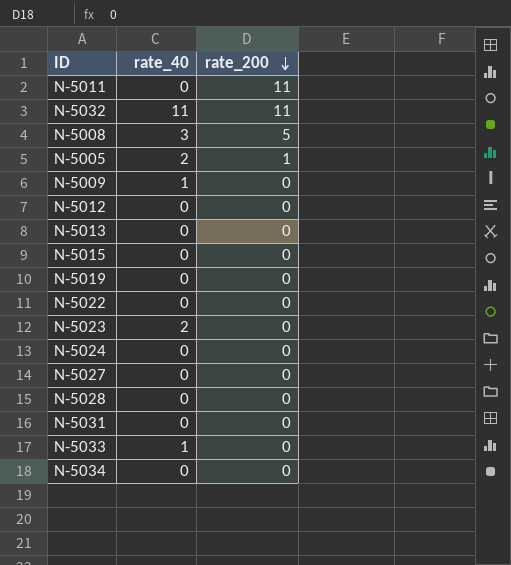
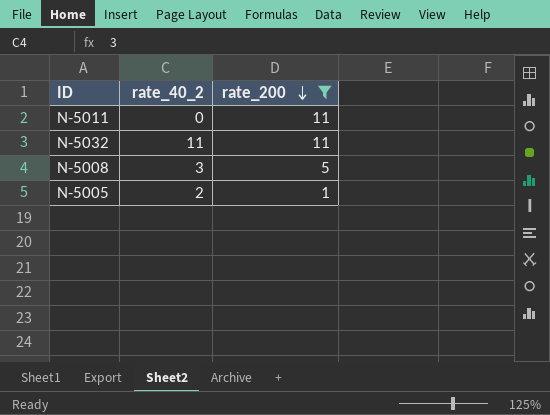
filter: none -> rate_200 != 0
column name: rate_40 -> rate_40_2

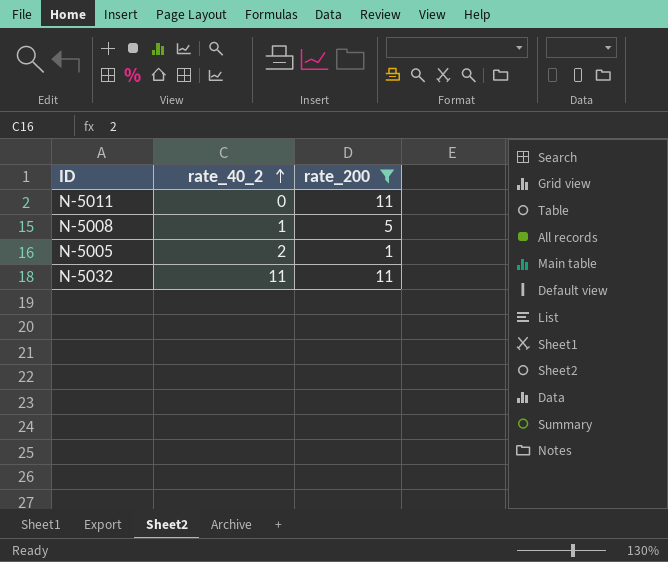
row order: rate_200 descending -> rate_40_2 ascending
N-5008 | rate_40_2: 3 -> 1

